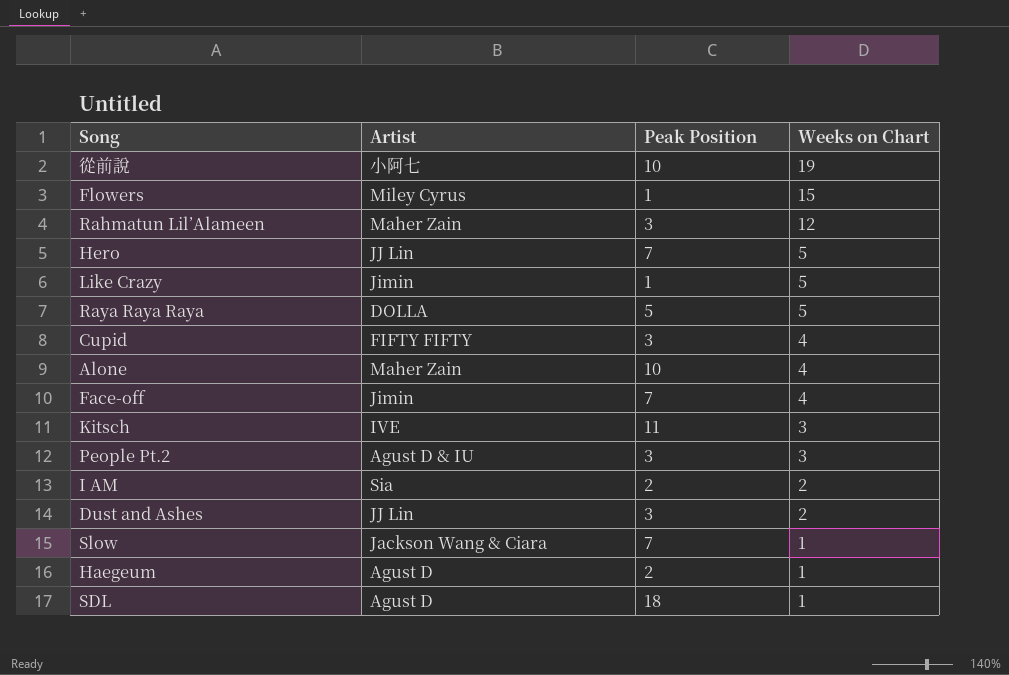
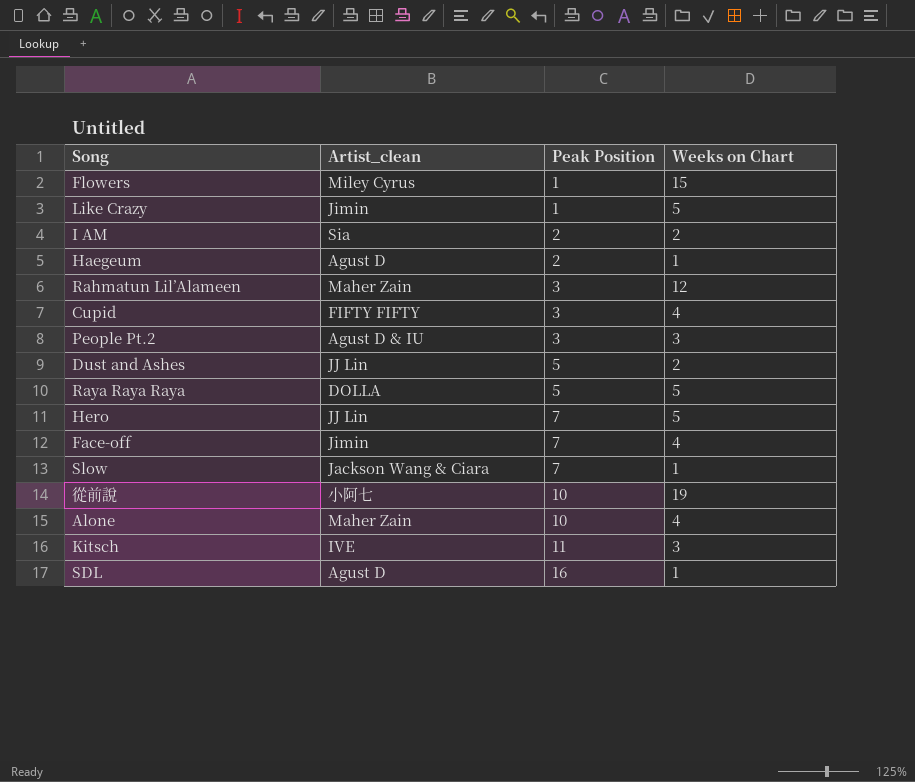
row order: Weeks on Chart descending -> Peak Position ascending
column name: Artist -> Artist_clean
Dust and Ashes | Peak Position: 3 -> 5
SDL | Peak Position: 18 -> 16

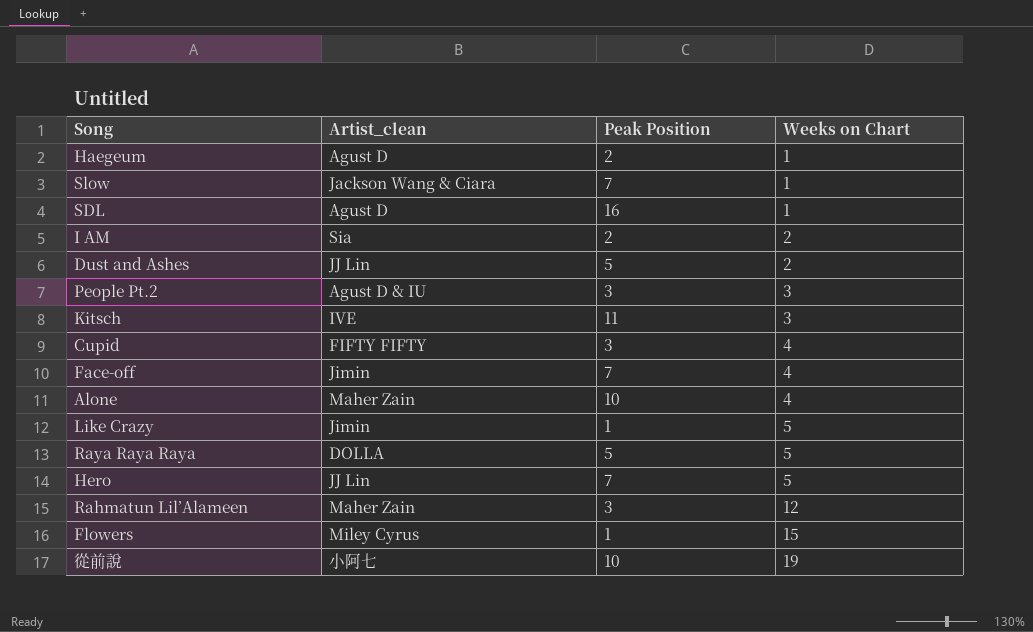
row order: Peak Position ascending -> Weeks on Chart ascending

